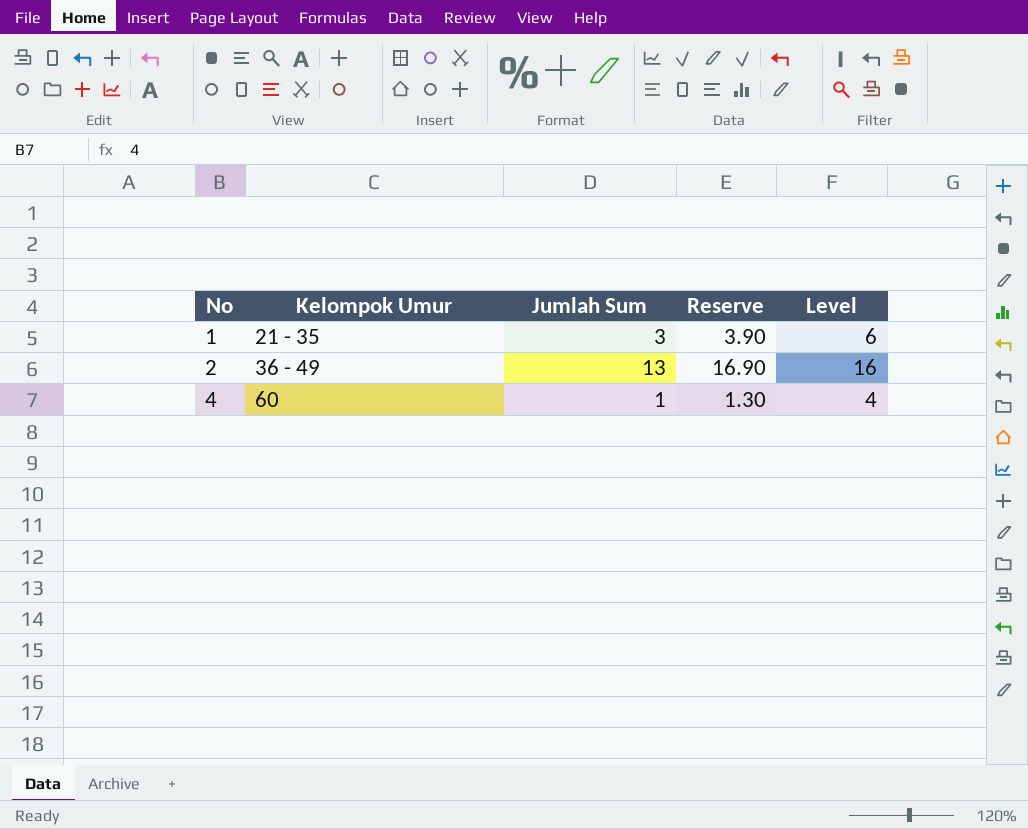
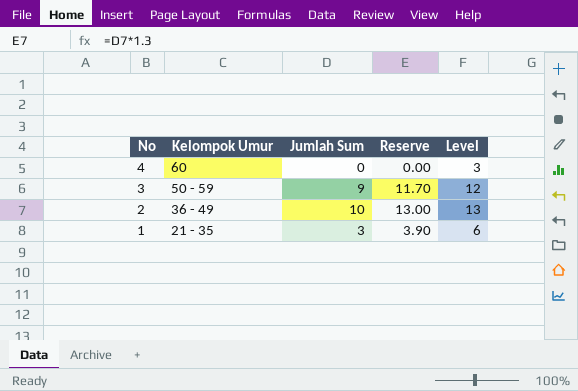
row order: No ascending -> No descending
4 | Jumlah Sum: 1 -> 0
4 | Reserve: 1.30 -> 0.00
4 | Level: 4 -> 3
row 3: none -> 50 - 59 | 9 | 11.70 | 12
2 | Jumlah Sum: 13 -> 10
2 | Reserve: 16.90 -> 13.00
2 | Level: 16 -> 13

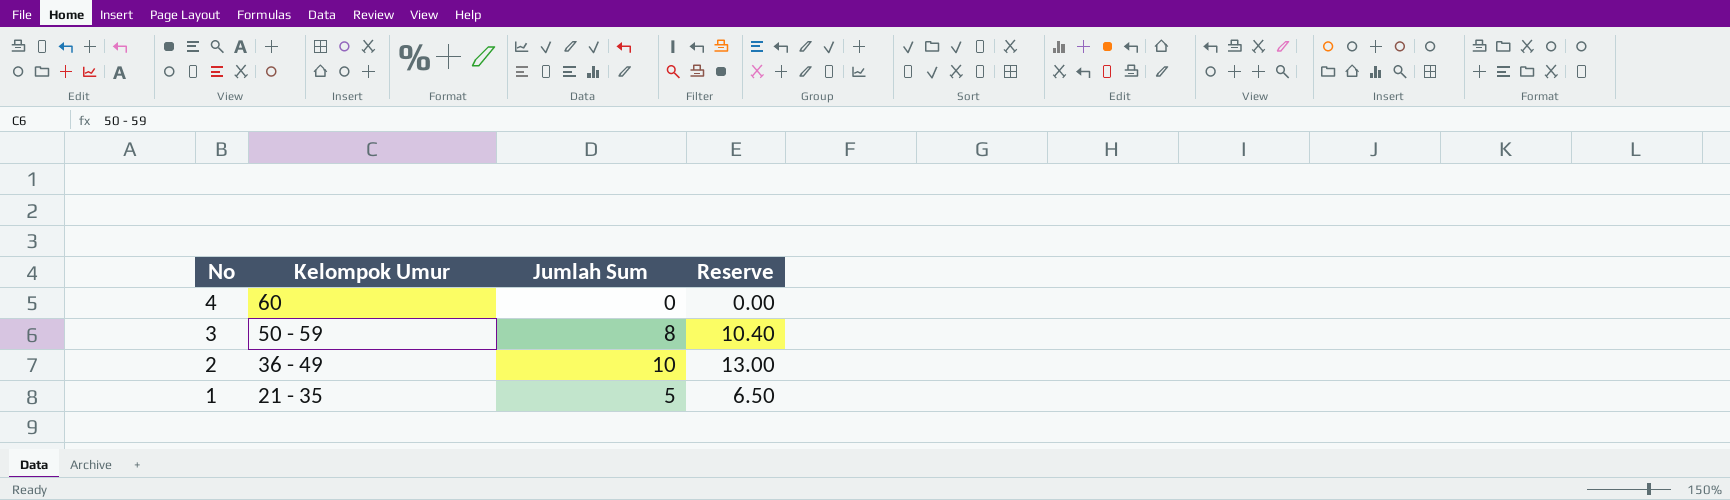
column Level | formula: [Jumlah Sum] + 3 -> none
3 | Jumlah Sum: 9 -> 8
3 | Reserve: 11.70 -> 10.40
1 | Jumlah Sum: 3 -> 5
1 | Reserve: 3.90 -> 6.50

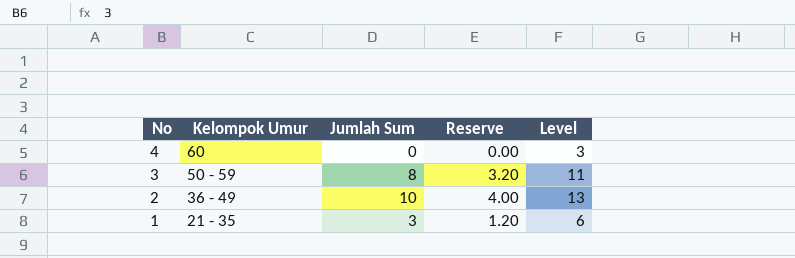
column Reserve | formula: [Jumlah Sum] * 1.3 -> [Jumlah Sum] * 0.4
column Level | formula: none -> [Jumlah Sum] + 3
1 | Jumlah Sum: 5 -> 3

